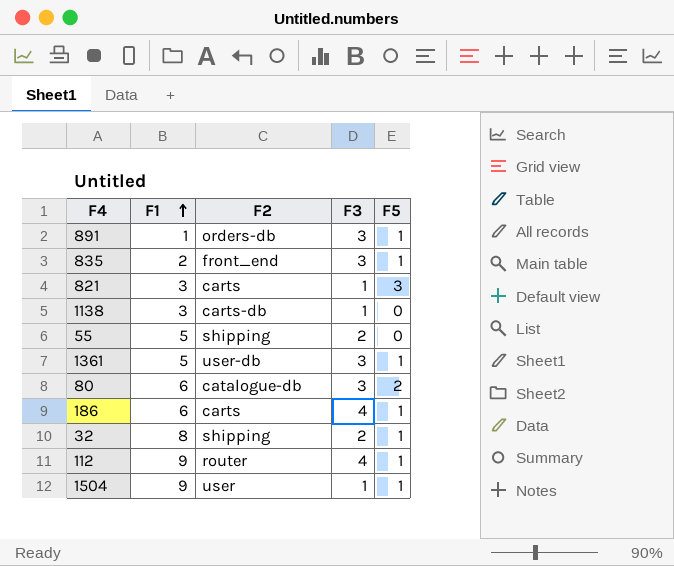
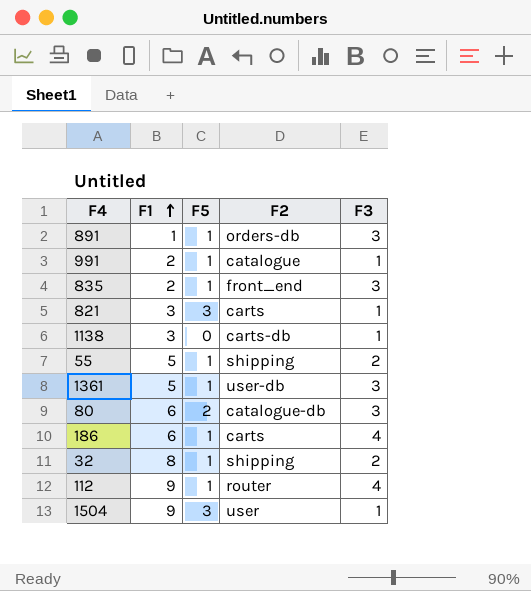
column F5 | position: 5 -> 3
row 991: none -> 2 | 1 | catalogue | 1
55 | F5: 0 -> 1
1504 | F5: 1 -> 3

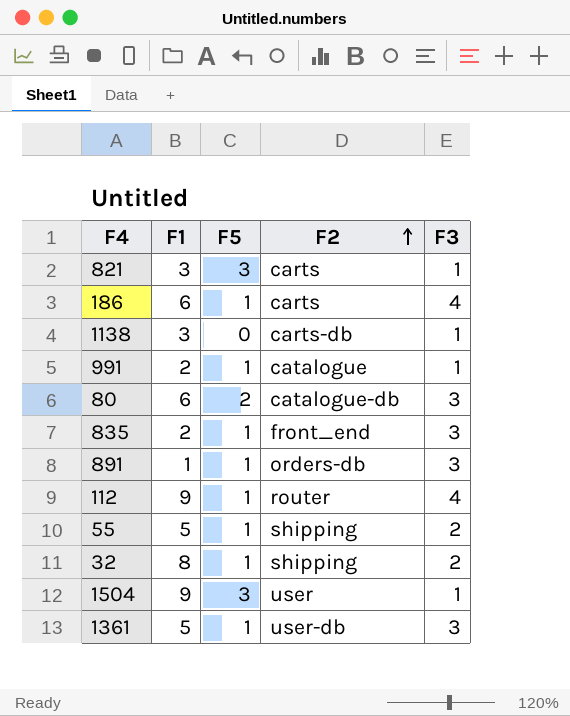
row order: F1 ascending -> F2 ascending

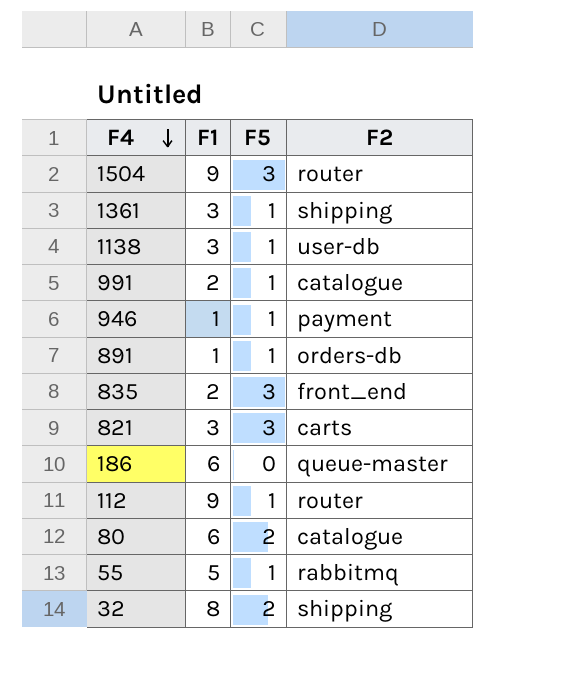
row order: F2 ascending -> F4 descending
column F3 | position: 5 -> none
1504 | F2: user -> router
1361 | F1: 5 -> 3
1361 | F2: user-db -> shipping
1138 | F5: 0 -> 1
1138 | F2: carts-db -> user-db
row 946: none -> 1 | 1 | payment
835 | F5: 1 -> 3
186 | F5: 1 -> 0
186 | F2: carts -> queue-master
80 | F2: catalogue-db -> catalogue
55 | F2: shipping -> rabbitmq
32 | F5: 1 -> 2

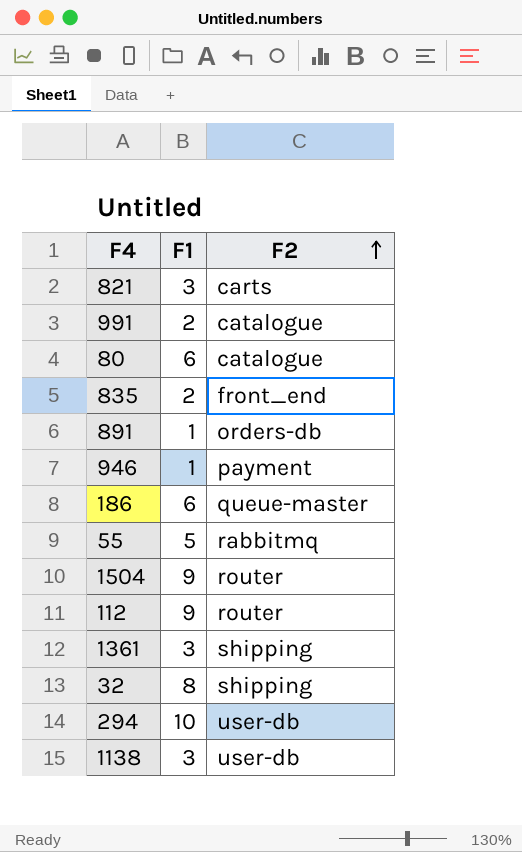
row order: F4 descending -> F2 ascending
column F5 | position: 3 -> none
row 294: none -> 10 | user-db

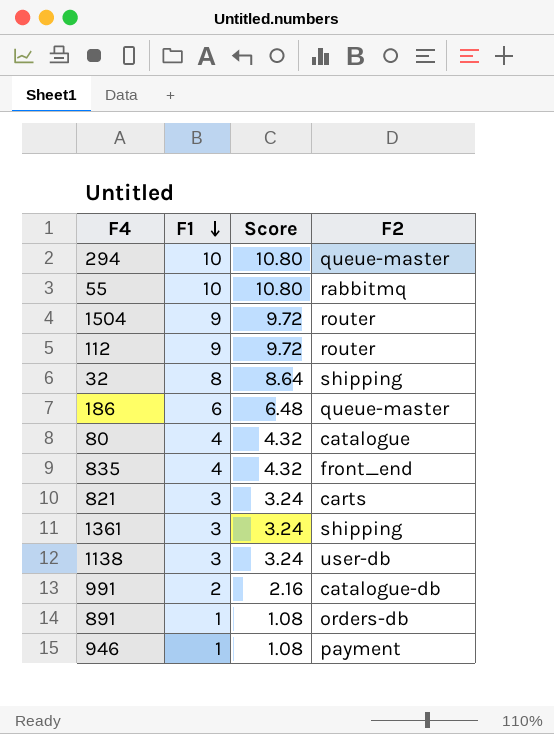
row order: F2 ascending -> F1 descending
column Score | formula: none -> [F1] * 1.08
294 | F2: user-db -> queue-master
55 | F1: 5 -> 10
80 | F1: 6 -> 4
835 | F1: 2 -> 4
991 | F2: catalogue -> catalogue-db

